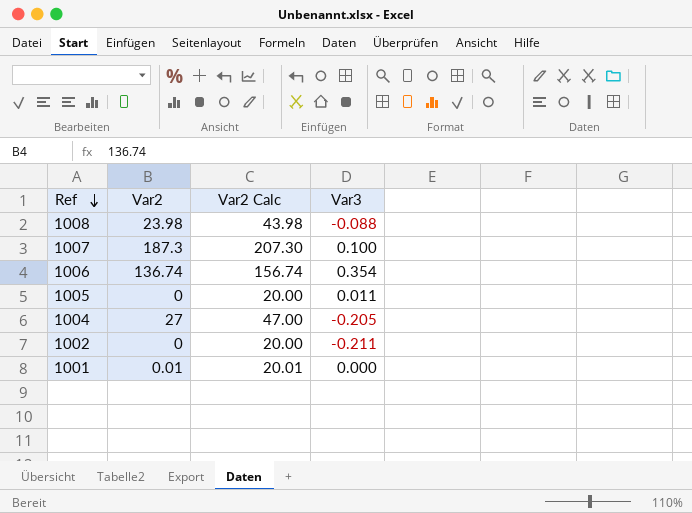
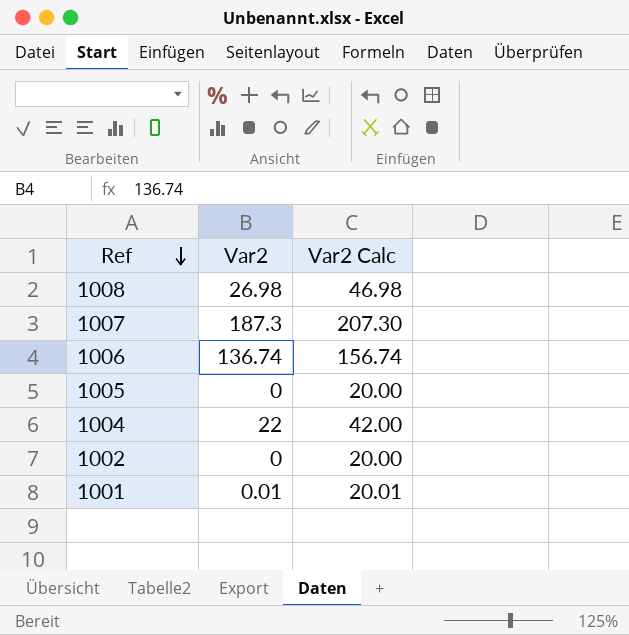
column Var3 | position: 4 -> none
1008 | Var2: 23.98 -> 26.98
1008 | Var2 Calc: 43.98 -> 46.98
1004 | Var2: 27 -> 22
1004 | Var2 Calc: 47.00 -> 42.00

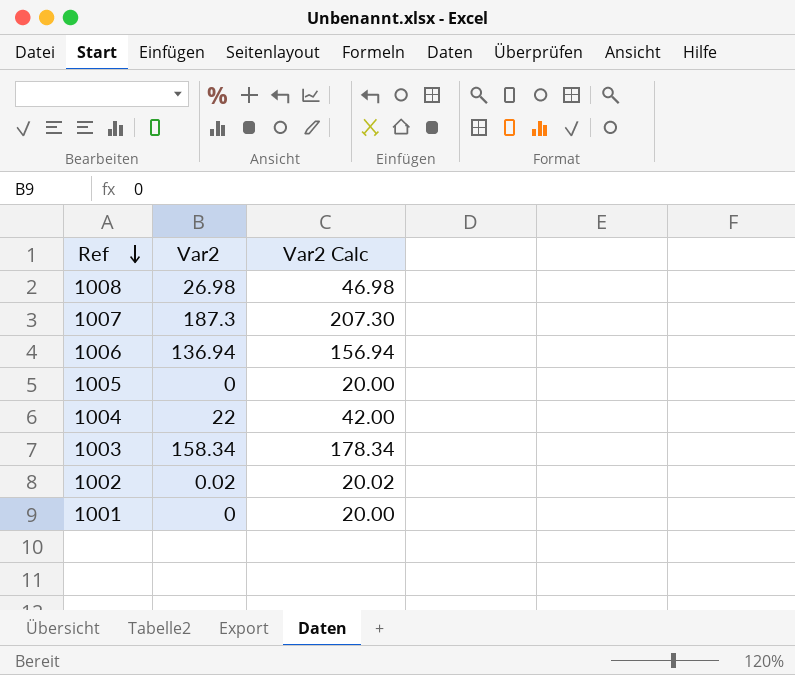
1006 | Var2: 136.74 -> 136.94
1006 | Var2 Calc: 156.74 -> 156.94
row 1003: none -> 158.34 | 178.34
1002 | Var2: 0 -> 0.02
1002 | Var2 Calc: 20.00 -> 20.02
1001 | Var2: 0.01 -> 0
1001 | Var2 Calc: 20.01 -> 20.00

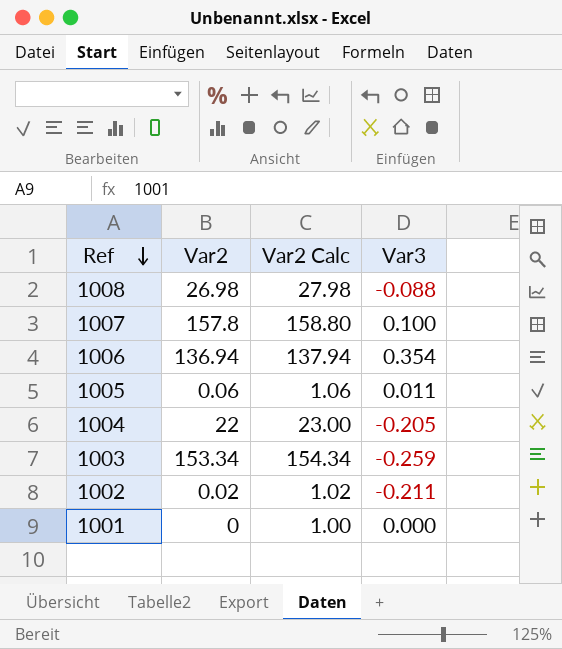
column Var2 Calc | formula: [Var2] + 20 -> [Var2] + 1
column Var3 | position: none -> 4
1007 | Var2: 187.3 -> 157.8
1005 | Var2: 0 -> 0.06
1003 | Var2: 158.34 -> 153.34

